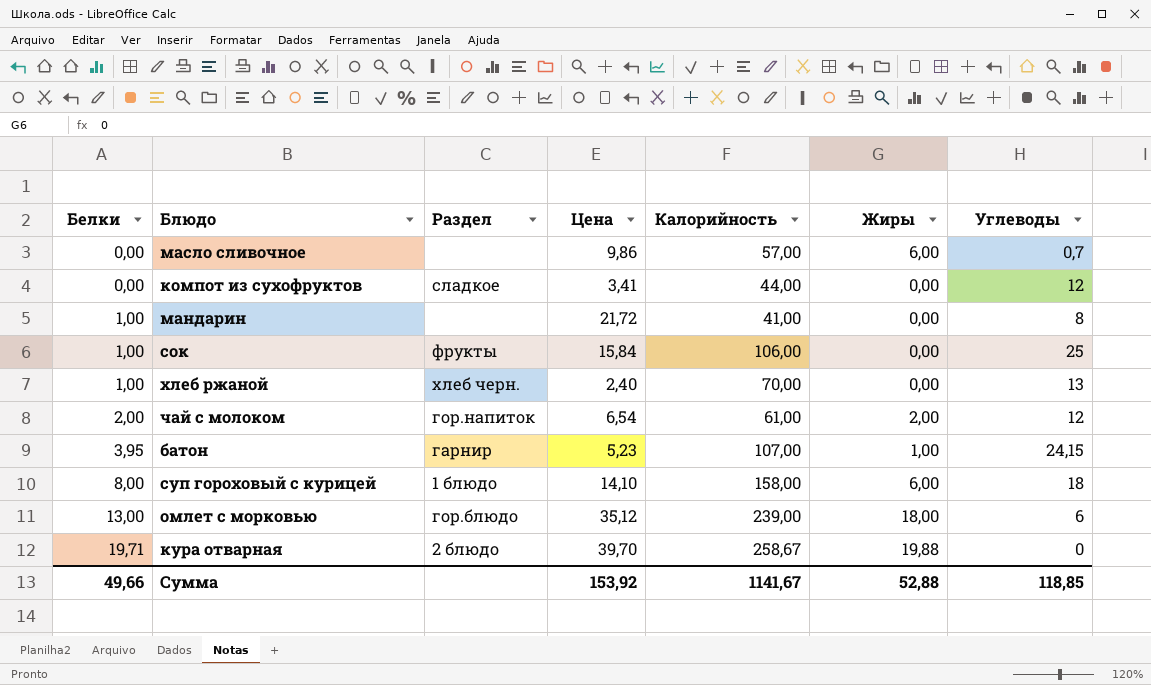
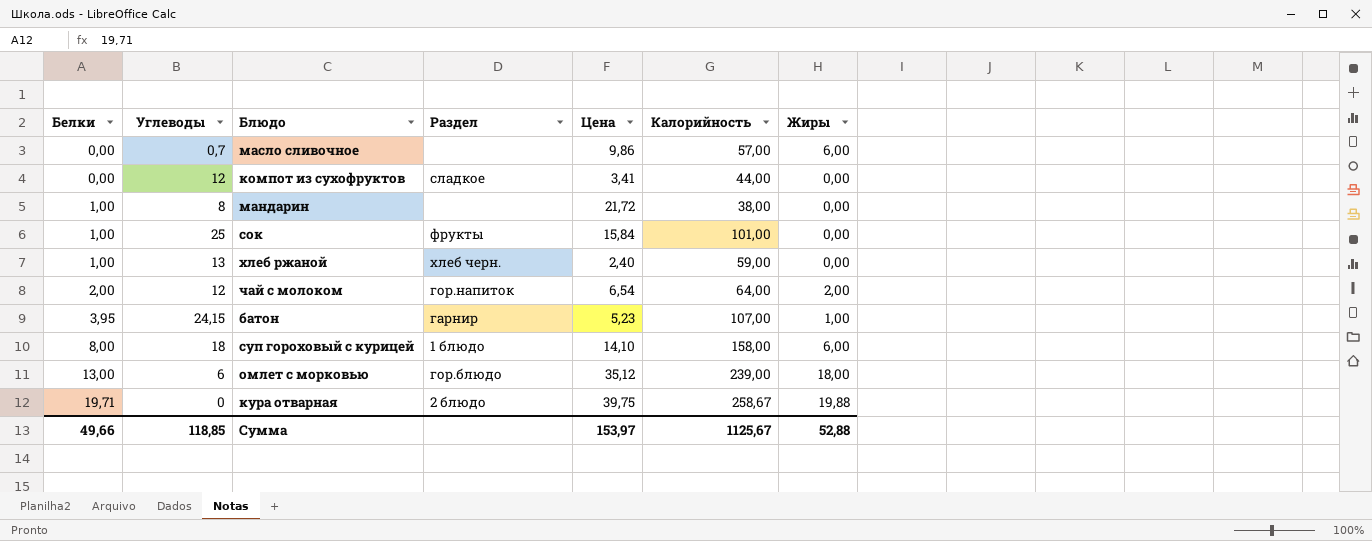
column Углеводы | position: 7 -> 2
мандарин | Калорийность: 41,00 -> 38,00
сок | Калорийность: 106,00 -> 101,00
хлеб ржаной | Калорийность: 70,00 -> 59,00
чай с молоком | Калорийность: 61,00 -> 64,00
кура отварная | Цена: 39,70 -> 39,75
Сумма | Цена: 153,92 -> 153,97
Сумма | Калорийность: 1141,67 -> 1125,67

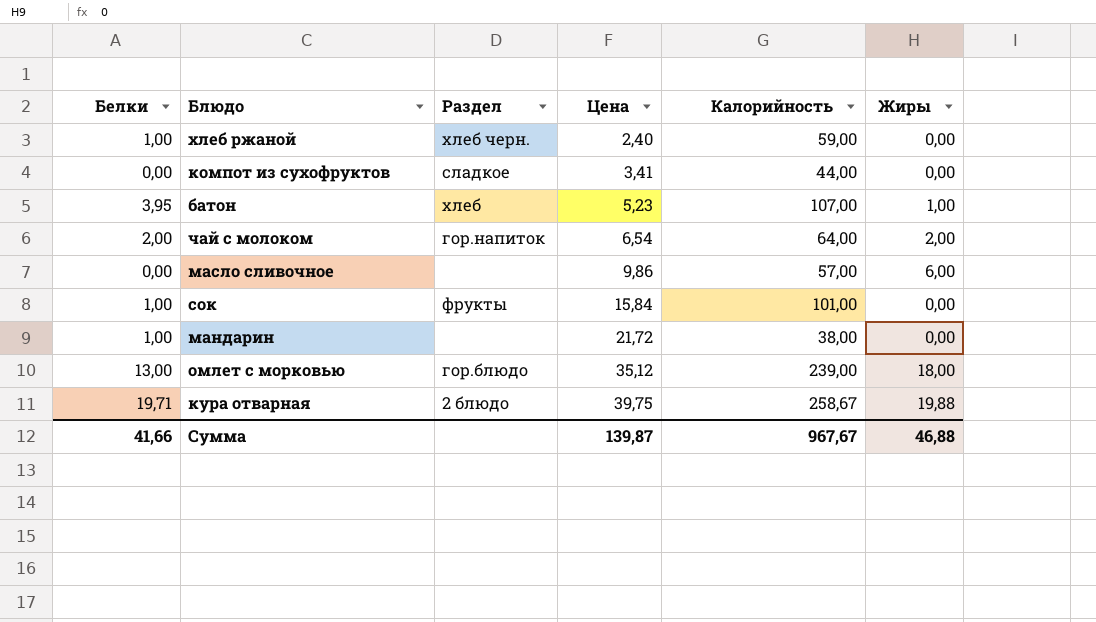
row order: Белки ascending -> Цена ascending
column Углеводы | position: 2 -> none
row суп гороховый с курицей: 8,00 | 18 | 1 блюдо | 14,10 | 158,00 | 6,00 -> none
батон | Раздел: гарнир -> хлеб
Сумма | Белки: 49,66 -> 41,66
Сумма | Цена: 153,97 -> 139,87
Сумма | Калорийность: 1125,67 -> 967,67
Сумма | Жиры: 52,88 -> 46,88

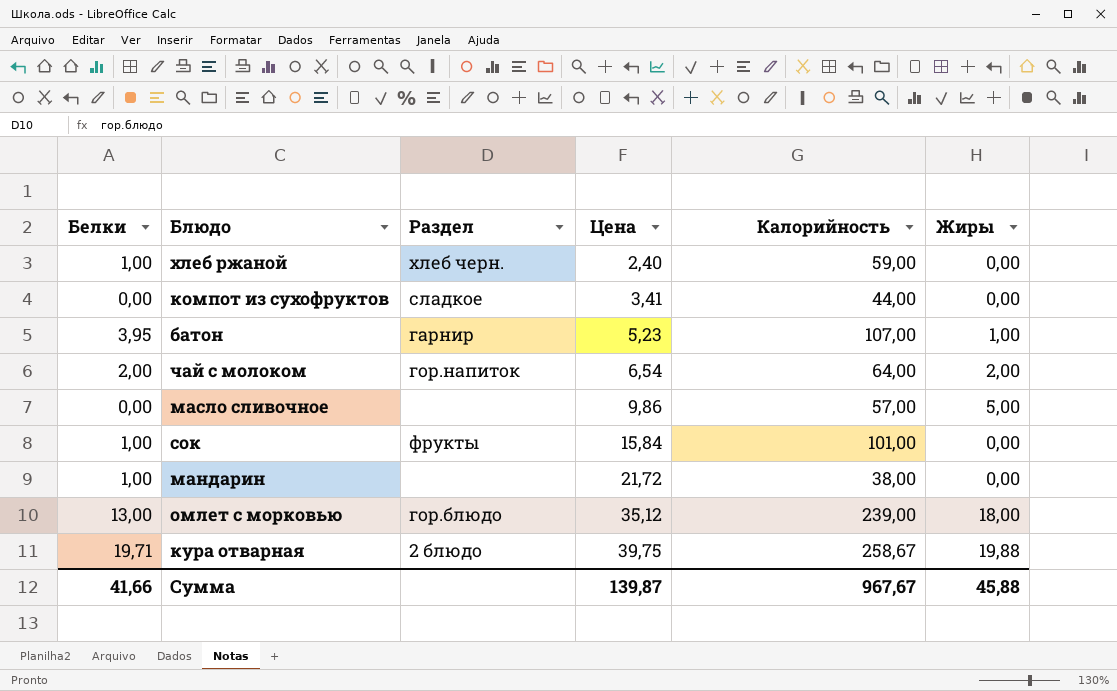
батон | Раздел: хлеб -> гарнир
масло сливочное | Жиры: 6,00 -> 5,00
Сумма | Жиры: 46,88 -> 45,88

